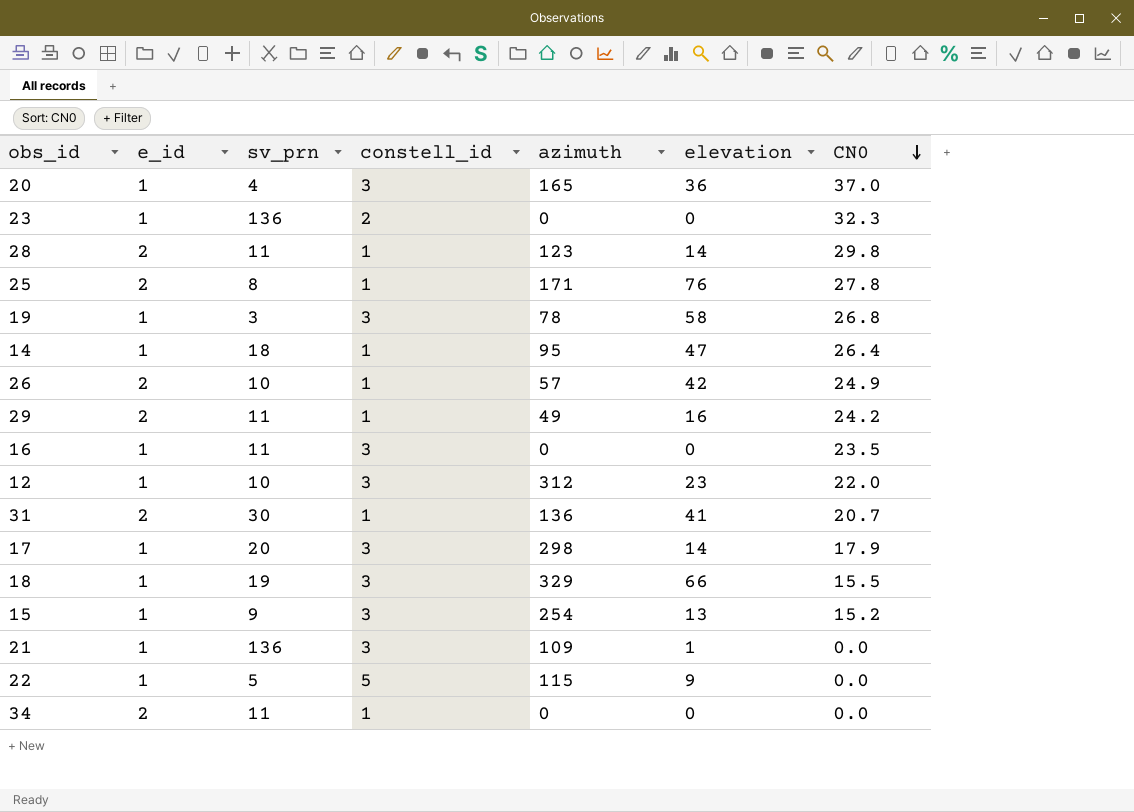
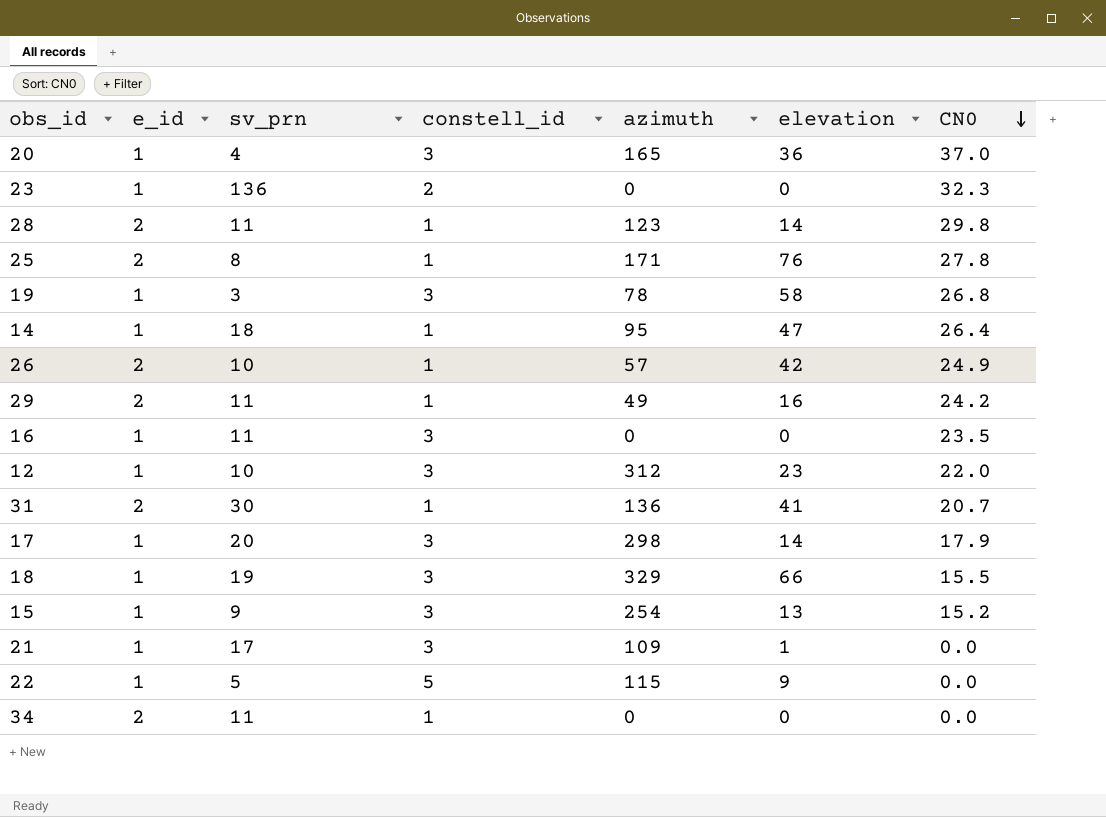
21 | sv_prn: 136 -> 17

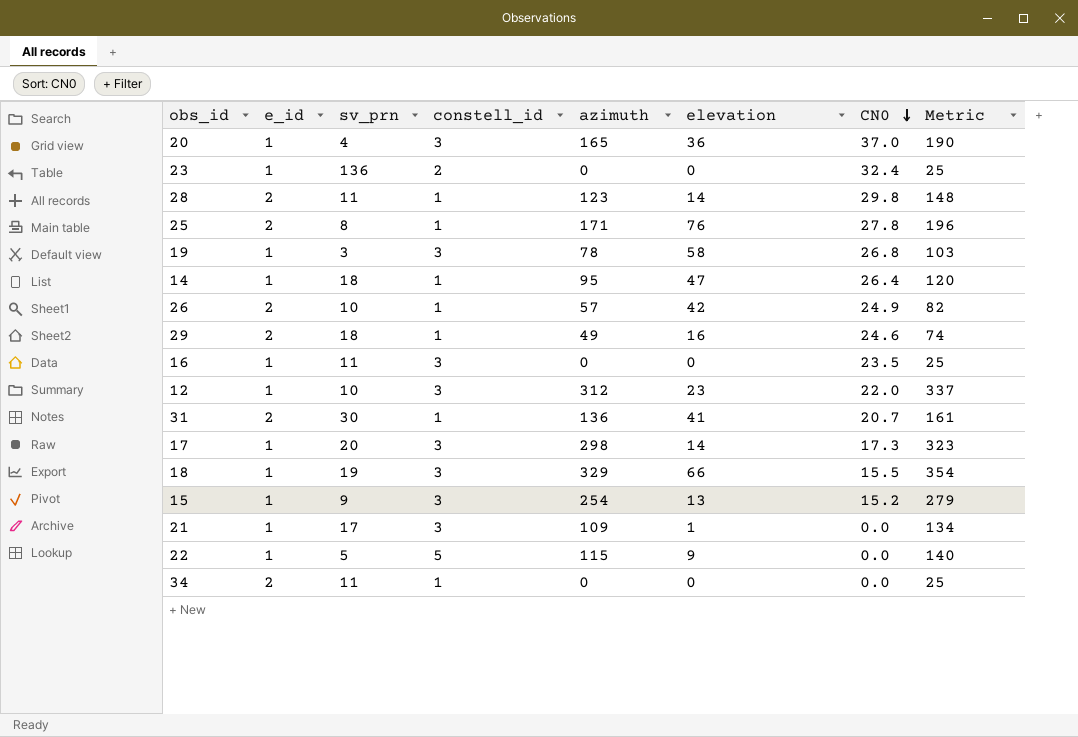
column Metric | formula: none -> [azimuth] + 25
23 | CN0: 32.3 -> 32.4
29 | sv_prn: 11 -> 18
29 | CN0: 24.2 -> 24.6
17 | CN0: 17.9 -> 17.3

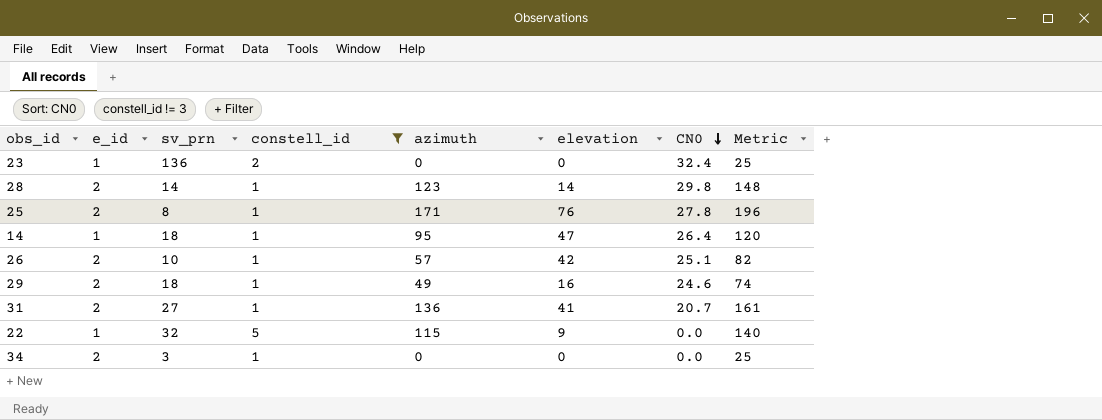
filter: none -> constell_id != 3
28 | sv_prn: 11 -> 14
26 | CN0: 24.9 -> 25.1
31 | sv_prn: 30 -> 27
22 | sv_prn: 5 -> 32
34 | sv_prn: 11 -> 3

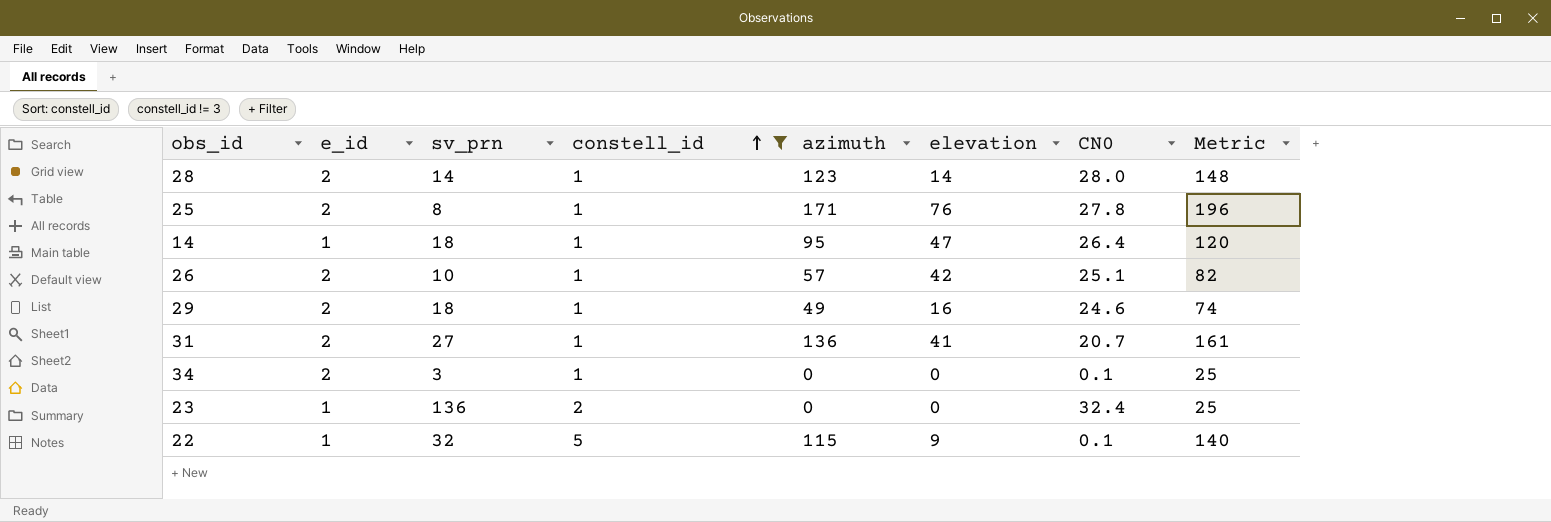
row order: CN0 descending -> constell_id ascending
28 | CN0: 29.8 -> 28.0
34 | CN0: 0.0 -> 0.1
22 | CN0: 0.0 -> 0.1

